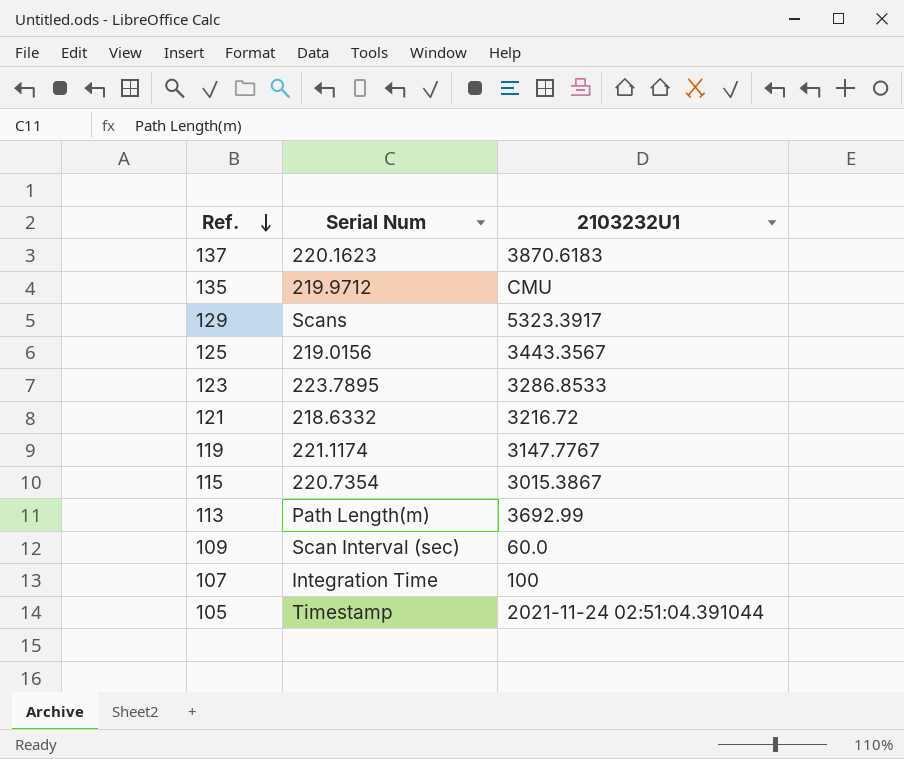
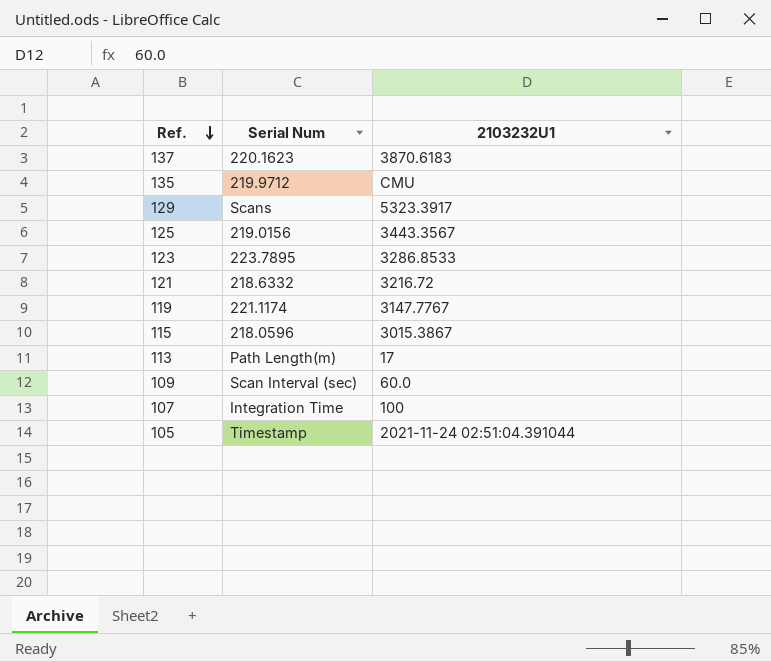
115 | Serial Num: 220.7354 -> 218.0596
113 | 2103232U1: 3692.99 -> 17

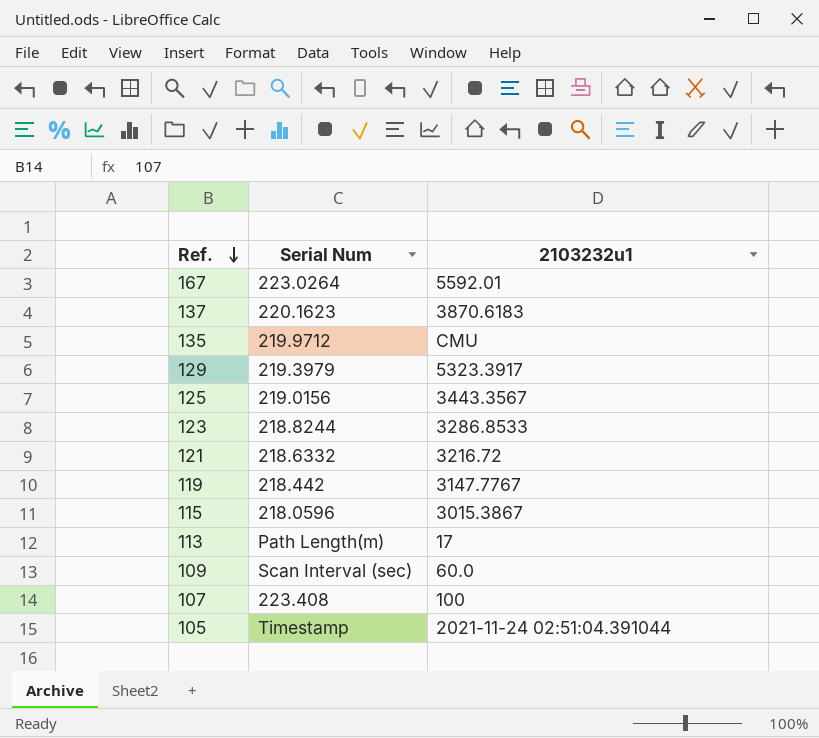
column name: 2103232U1 -> 2103232u1
row 167: none -> 223.0264 | 5592.01
129 | Serial Num: Scans -> 219.3979
123 | Serial Num: 223.7895 -> 218.8244
119 | Serial Num: 221.1174 -> 218.442
107 | Serial Num: Integration Time -> 223.408

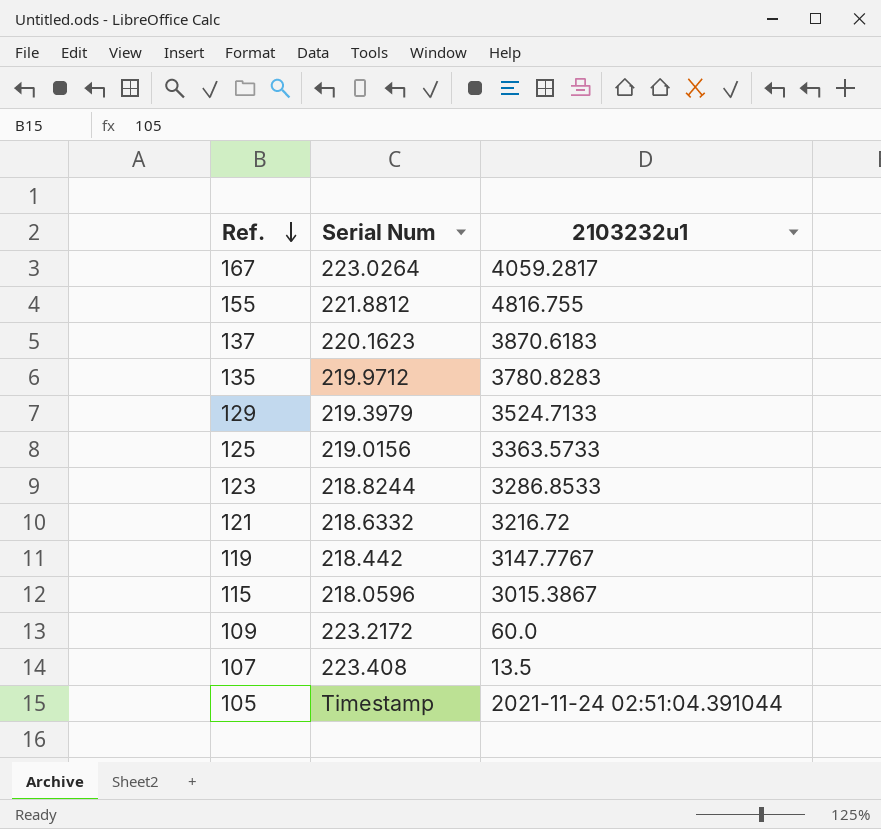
row 113: Path Length(m) | 17 -> none
167 | 2103232u1: 5592.01 -> 4059.2817
row 155: none -> 221.8812 | 4816.755
135 | 2103232u1: CMU -> 3780.8283
129 | 2103232u1: 5323.3917 -> 3524.7133
125 | 2103232u1: 3443.3567 -> 3363.5733
109 | Serial Num: Scan Interval (sec) -> 223.2172
107 | 2103232u1: 100 -> 13.5

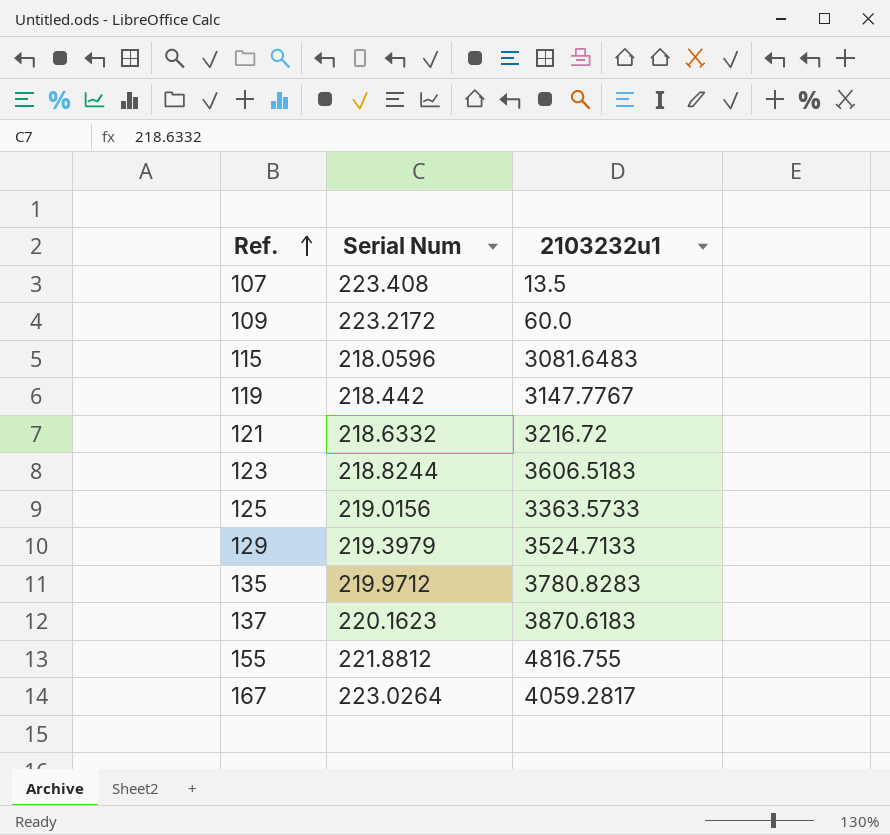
row order: Ref. descending -> Ref. ascending
row 105: Timestamp | 2021-11-24 02:51:04.391044 -> none
115 | 2103232u1: 3015.3867 -> 3081.6483
123 | 2103232u1: 3286.8533 -> 3606.5183

